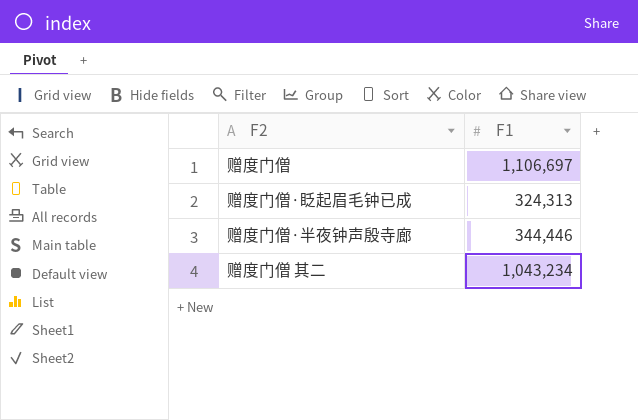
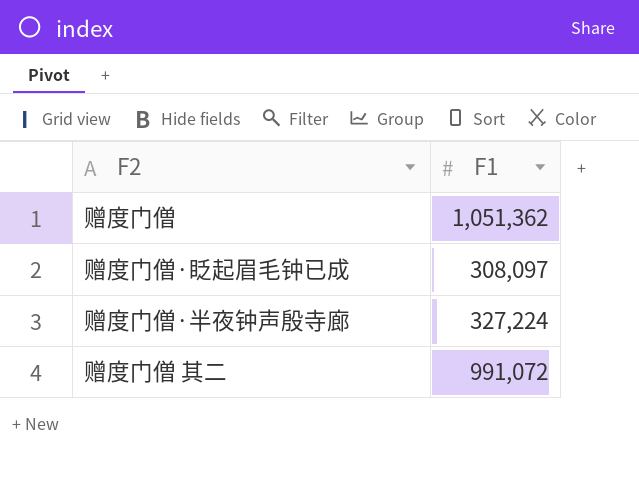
赠度门僧 | F1: 1,106,697 -> 1,051,362
赠度门僧·眨起眉毛钟已成 | F1: 324,313 -> 308,097
赠度门僧·半夜钟声殷寺廊 | F1: 344,446 -> 327,224
赠度门僧 其二 | F1: 1,043,234 -> 991,072

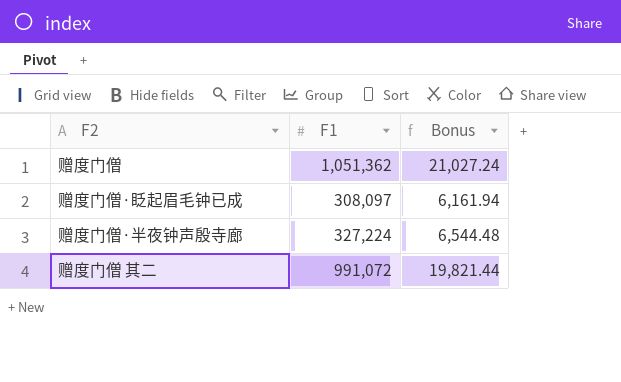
column Bonus | formula: none -> [F1] * 0.02

